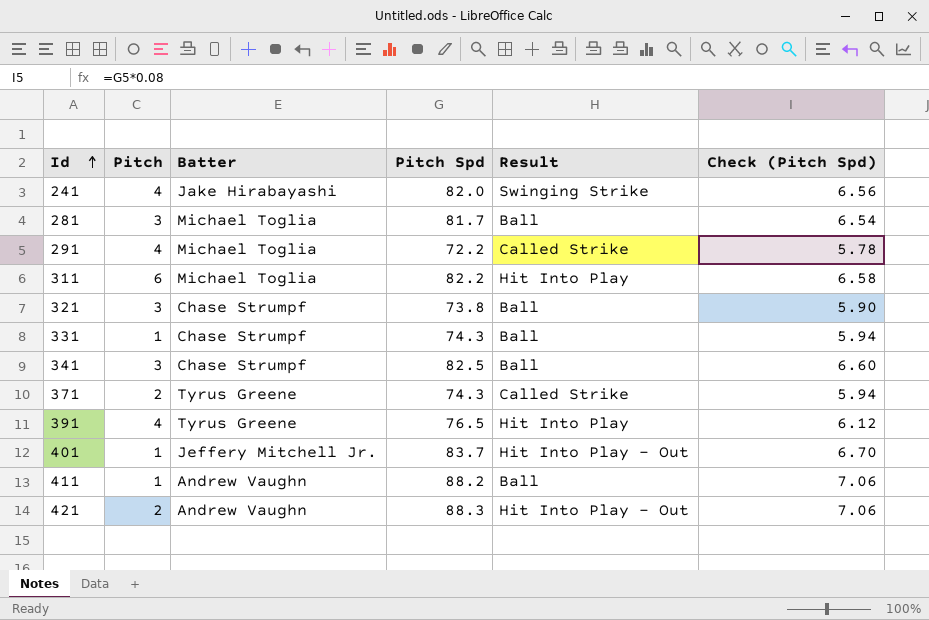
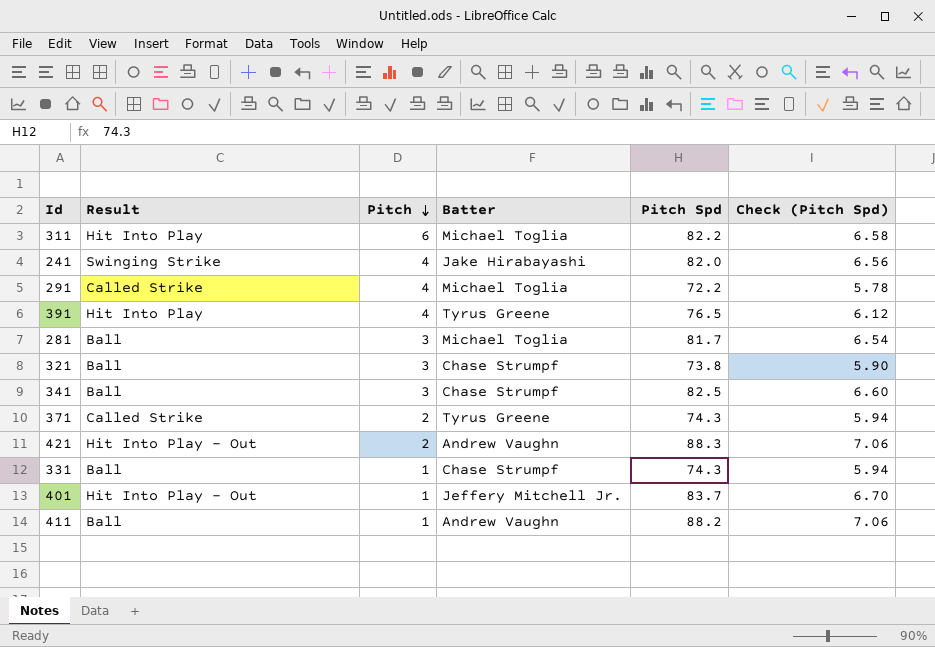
row order: Id ascending -> Pitch descending
column Result | position: 5 -> 2

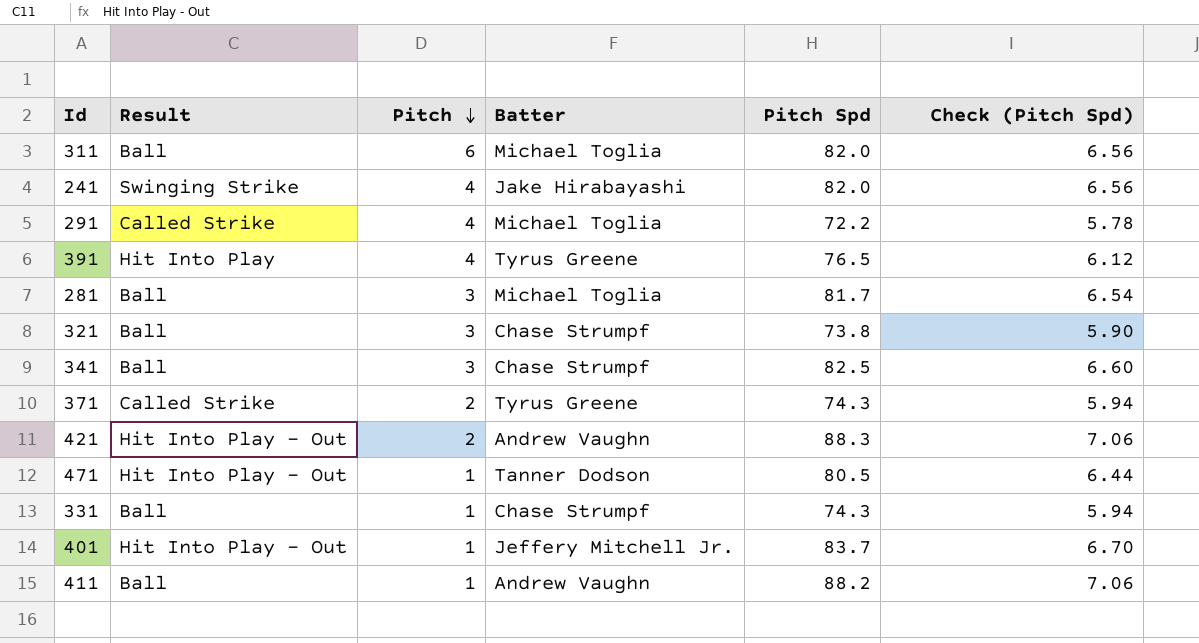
311 | Result: Hit Into Play -> Ball
311 | Pitch Spd: 82.2 -> 82.0
311 | Check (Pitch Spd): 6.58 -> 6.56
row 471: none -> Hit Into Play - Out | 1 | Tanner Dodson | 80.5 | 6.44

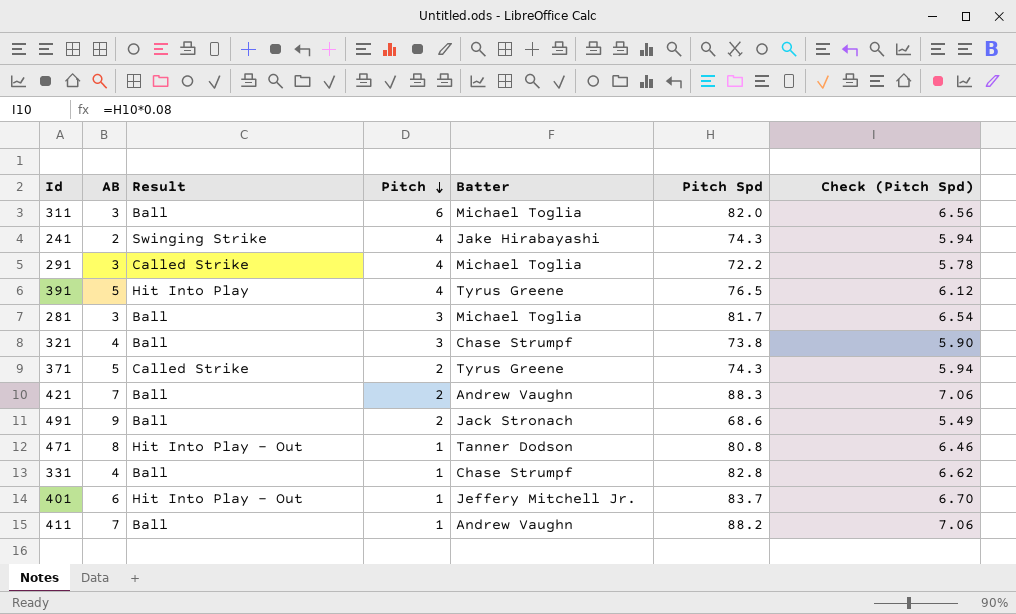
column AB | position: none -> 2
row 341: Ball | 3 | Chase Strumpf | 82.5 | 6.60 -> none
241 | Pitch Spd: 82.0 -> 74.3
241 | Check (Pitch Spd): 6.56 -> 5.94
421 | Result: Hit Into Play - Out -> Ball
row 491: none -> 9 | Ball | 2 | Jack Stronach | 68.6 | 5.49
471 | Pitch Spd: 80.5 -> 80.8
471 | Check (Pitch Spd): 6.44 -> 6.46
331 | Pitch Spd: 74.3 -> 82.8
331 | Check (Pitch Spd): 5.94 -> 6.62

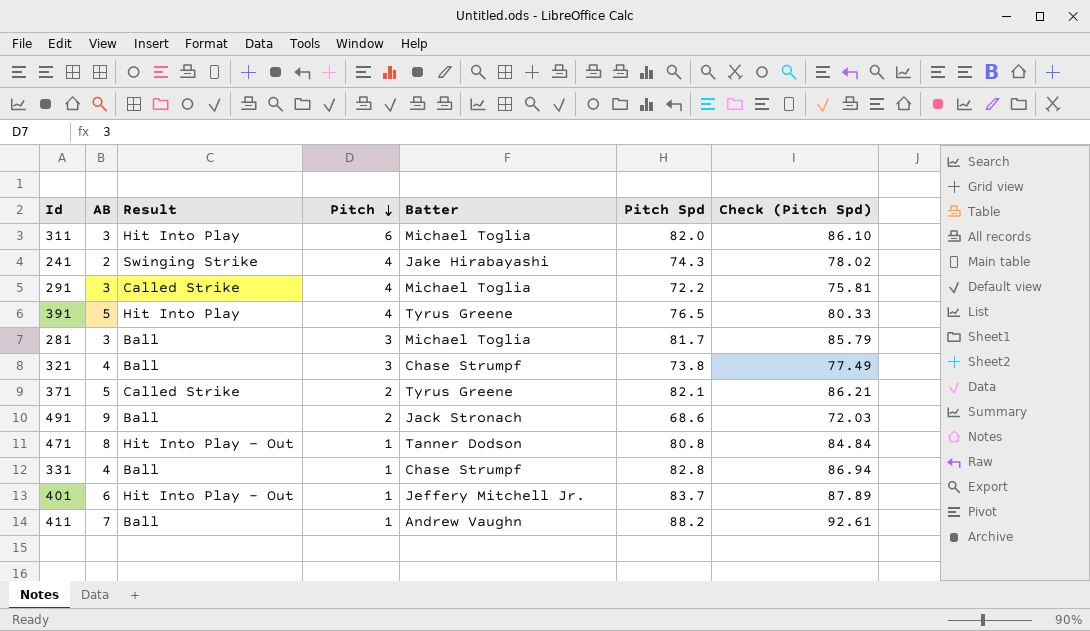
column Check (Pitch Spd) | formula: [Pitch Spd] * 0.08 -> [Pitch Spd] * 1.05
row 421: 7 | Ball | 2 | Andrew Vaughn | 88.3 | 7.06 -> none
311 | Result: Ball -> Hit Into Play
371 | Pitch Spd: 74.3 -> 82.1

